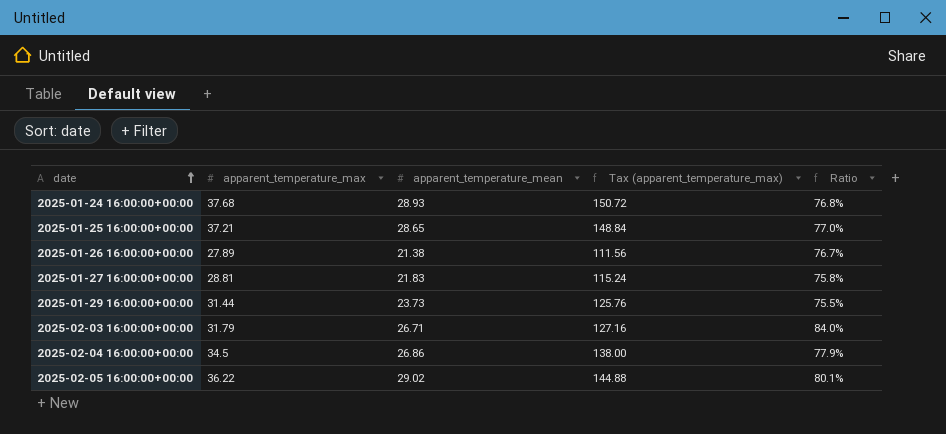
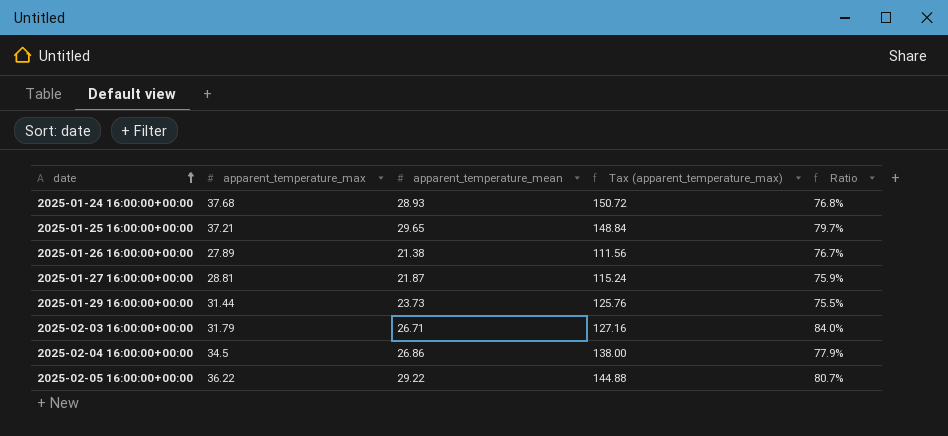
2025-01-25 16:00:00+00:00 | apparent_temperature_mean: 28.65 -> 29.65
2025-01-25 16:00:00+00:00 | Ratio: 77.0% -> 79.7%
2025-01-27 16:00:00+00:00 | apparent_temperature_mean: 21.83 -> 21.87
2025-01-27 16:00:00+00:00 | Ratio: 75.8% -> 75.9%
2025-02-05 16:00:00+00:00 | apparent_temperature_mean: 29.02 -> 29.22
2025-02-05 16:00:00+00:00 | Ratio: 80.1% -> 80.7%

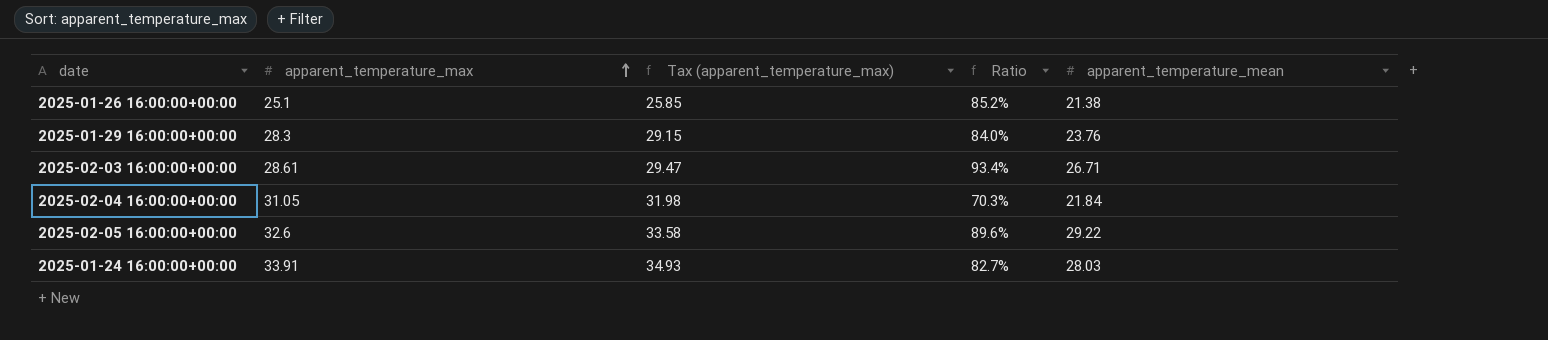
row order: date ascending -> apparent_temperature_max ascending
column Tax (apparent_temperature_max) | formula: [apparent_temperature_max] * 4 -> [apparent_temperature_max] * 1.03
column apparent_temperature_mean | position: 3 -> 5
row 2025-01-25 16:00:00+00:00: 37.21 | 29.65 | 148.84 | 79.7% -> none
row 2025-01-27 16:00:00+00:00: 28.81 | 21.87 | 115.24 | 75.9% -> none
2025-01-26 16:00:00+00:00 | apparent_temperature_max: 27.89 -> 25.1
2025-01-26 16:00:00+00:00 | Ratio: 76.7% -> 85.2%
2025-01-29 16:00:00+00:00 | apparent_temperature_max: 31.44 -> 28.3
2025-01-29 16:00:00+00:00 | Ratio: 75.5% -> 84.0%
2025-01-29 16:00:00+00:00 | apparent_temperature_mean: 23.73 -> 23.76
2025-02-03 16:00:00+00:00 | apparent_temperature_max: 31.79 -> 28.61
2025-02-03 16:00:00+00:00 | Ratio: 84.0% -> 93.4%
2025-02-04 16:00:00+00:00 | apparent_temperature_max: 34.5 -> 31.05
2025-02-04 16:00:00+00:00 | Ratio: 77.9% -> 70.3%
2025-02-04 16:00:00+00:00 | apparent_temperature_mean: 26.86 -> 21.84
2025-02-05 16:00:00+00:00 | apparent_temperature_max: 36.22 -> 32.6
2025-02-05 16:00:00+00:00 | Ratio: 80.7% -> 89.6%
2025-01-24 16:00:00+00:00 | apparent_temperature_max: 37.68 -> 33.91
2025-01-24 16:00:00+00:00 | Ratio: 76.8% -> 82.7%
2025-01-24 16:00:00+00:00 | apparent_temperature_mean: 28.93 -> 28.03

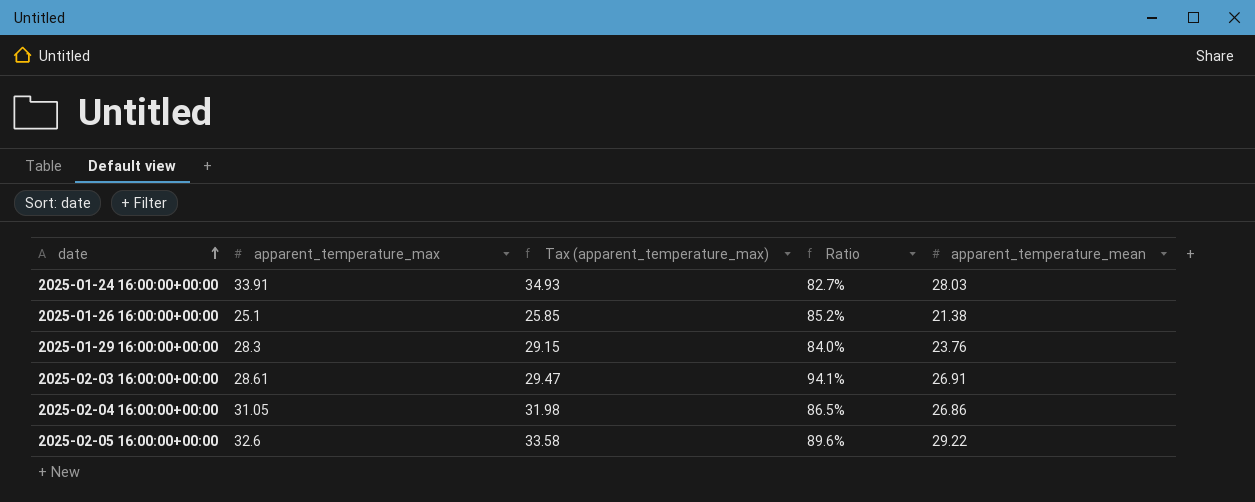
row order: apparent_temperature_max ascending -> date ascending
2025-02-03 16:00:00+00:00 | Ratio: 93.4% -> 94.1%
2025-02-03 16:00:00+00:00 | apparent_temperature_mean: 26.71 -> 26.91
2025-02-04 16:00:00+00:00 | Ratio: 70.3% -> 86.5%
2025-02-04 16:00:00+00:00 | apparent_temperature_mean: 21.84 -> 26.86

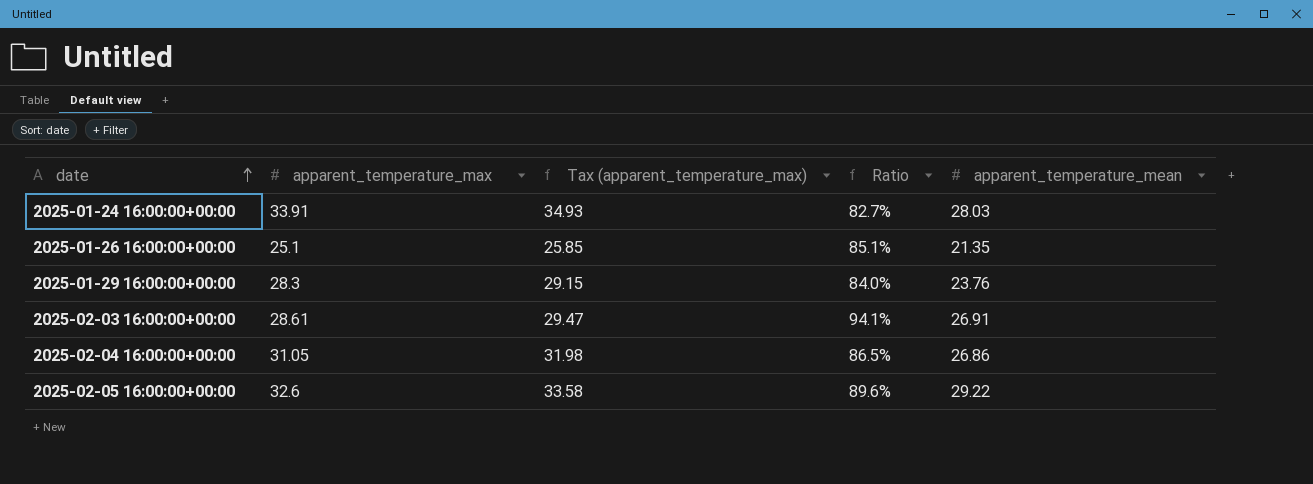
2025-01-26 16:00:00+00:00 | Ratio: 85.2% -> 85.1%
2025-01-26 16:00:00+00:00 | apparent_temperature_mean: 21.38 -> 21.35

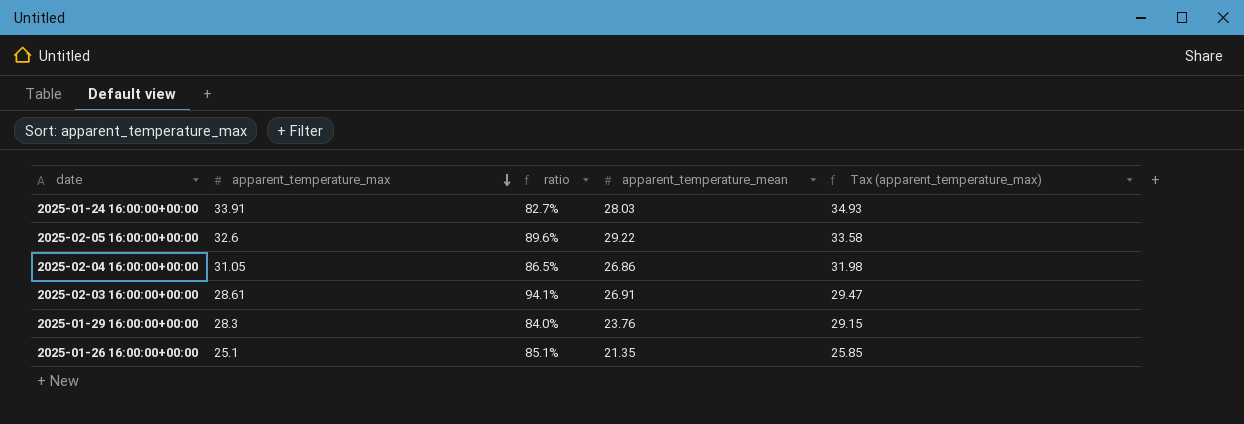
row order: date ascending -> apparent_temperature_max descending
column name: Ratio -> ratio
column Tax (apparent_temperature_max) | position: 3 -> 5

